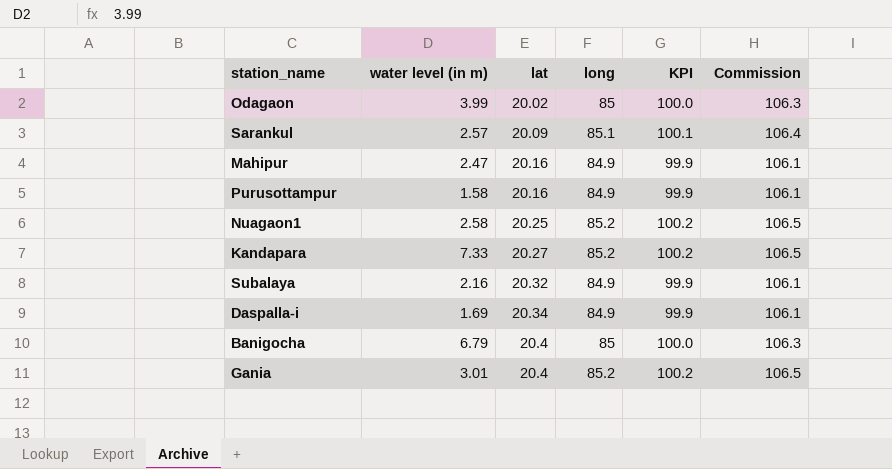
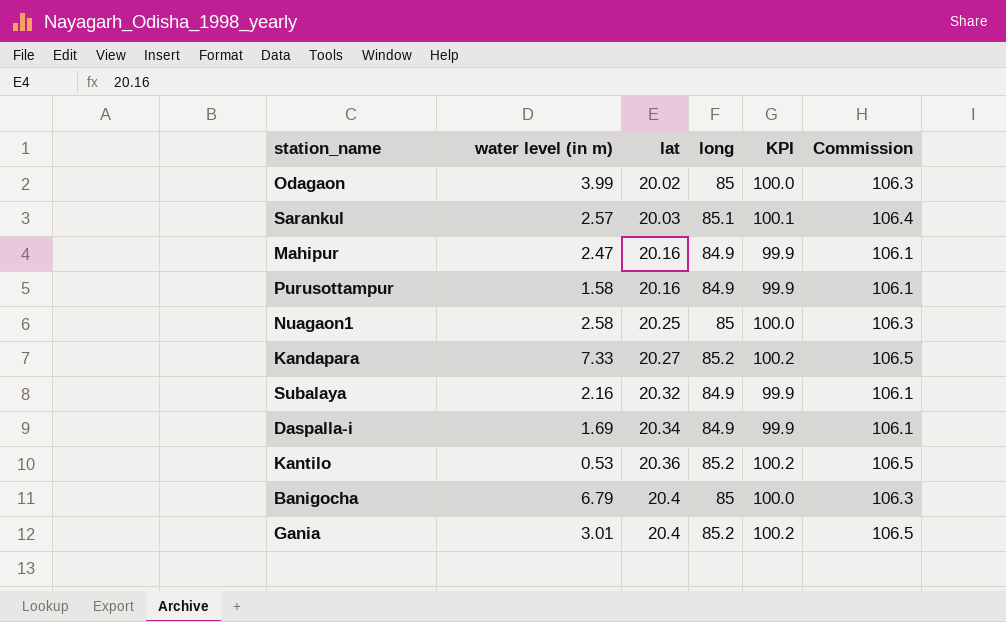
Sarankul | lat: 20.09 -> 20.03
Nuagaon1 | long: 85.2 -> 85
Nuagaon1 | KPI: 100.2 -> 100.0
Nuagaon1 | Commission: 106.5 -> 106.3
row Kantilo: none -> 0.53 | 20.36 | 85.2 | 100.2 | 106.5

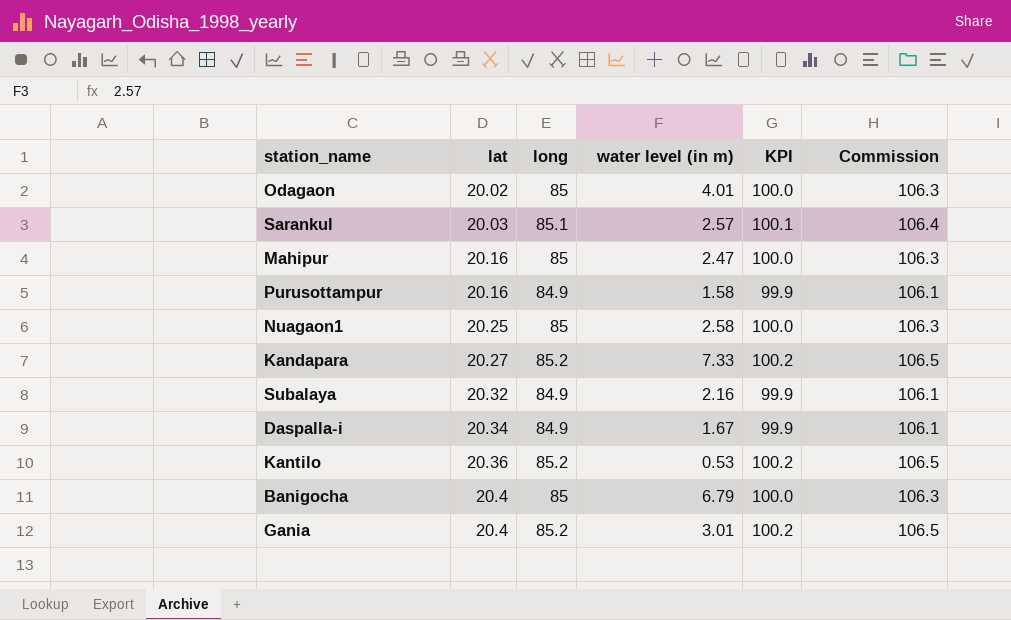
column water level (in m) | position: 2 -> 4
Odagaon | water level (in m): 3.99 -> 4.01
Mahipur | long: 84.9 -> 85
Mahipur | KPI: 99.9 -> 100.0
Mahipur | Commission: 106.1 -> 106.3
Daspalla-i | water level (in m): 1.69 -> 1.67

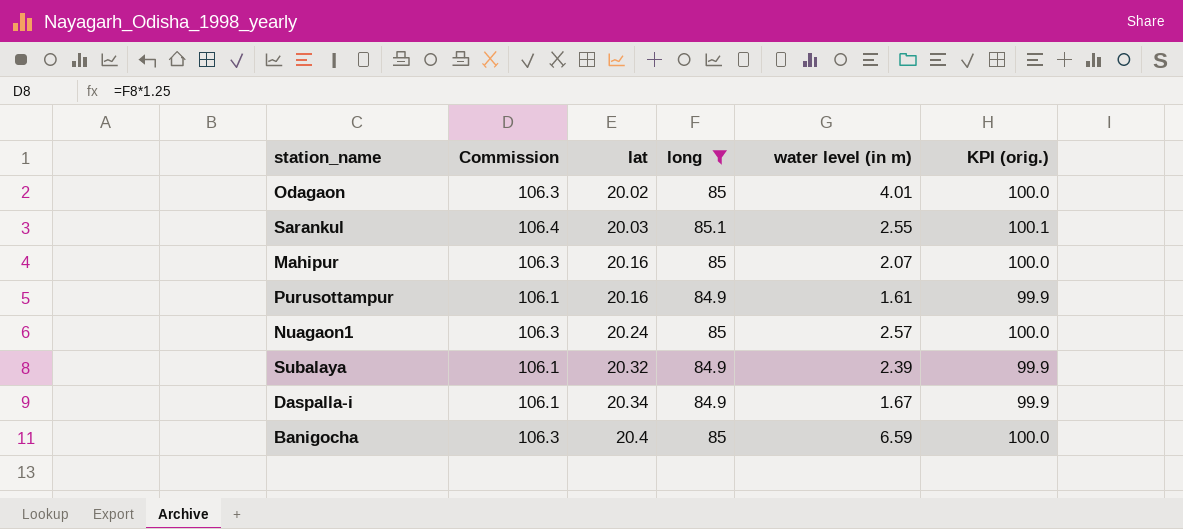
filter: none -> long != 85.2
column Commission | position: 6 -> 2
column name: KPI -> KPI (orig.)
Sarankul | water level (in m): 2.57 -> 2.55
Mahipur | water level (in m): 2.47 -> 2.07
Purusottampur | water level (in m): 1.58 -> 1.61
Nuagaon1 | lat: 20.25 -> 20.24
Nuagaon1 | water level (in m): 2.58 -> 2.57
Subalaya | water level (in m): 2.16 -> 2.39
Banigocha | water level (in m): 6.79 -> 6.59

